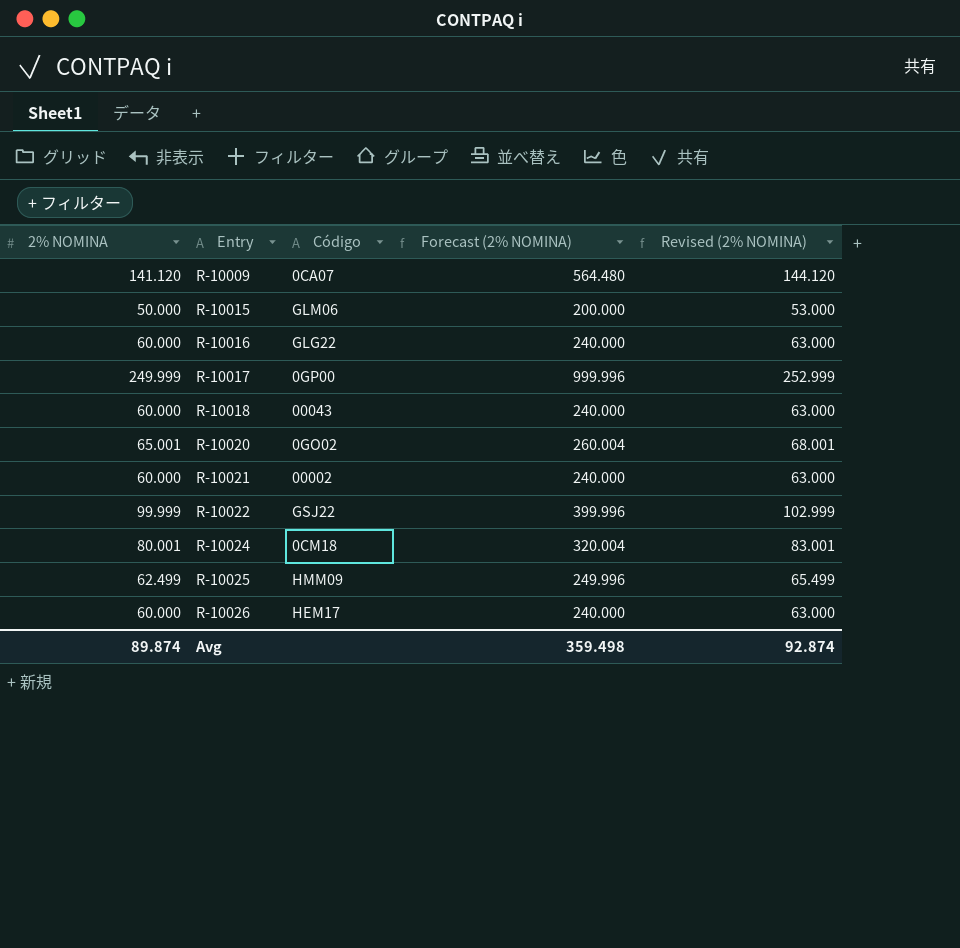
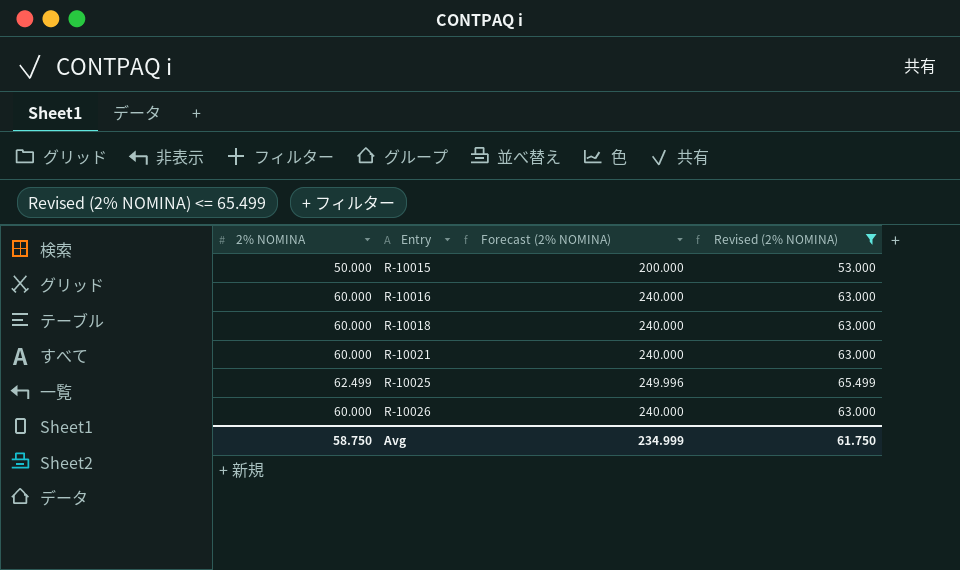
filter: none -> Revised (2% NOMINA) <= 65.499
column Código | position: 3 -> none
Avg | 2% NOMINA: 89.874 -> 58.750
Avg | Forecast (2% NOMINA): 359.498 -> 234.999
Avg | Revised (2% NOMINA): 92.874 -> 61.750

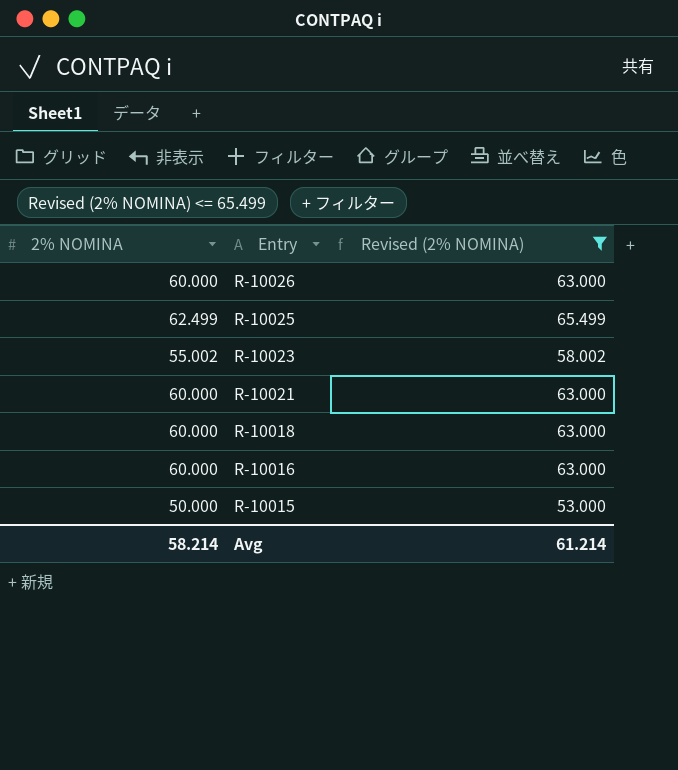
row order: Entry ascending -> Entry descending
column Forecast (2% NOMINA) | formula: [2% NOMINA] * 4 -> none
row R-10023: none -> 55.002 | 58.002
Avg | 2% NOMINA: 58.750 -> 58.214
Avg | Revised (2% NOMINA): 61.750 -> 61.214

